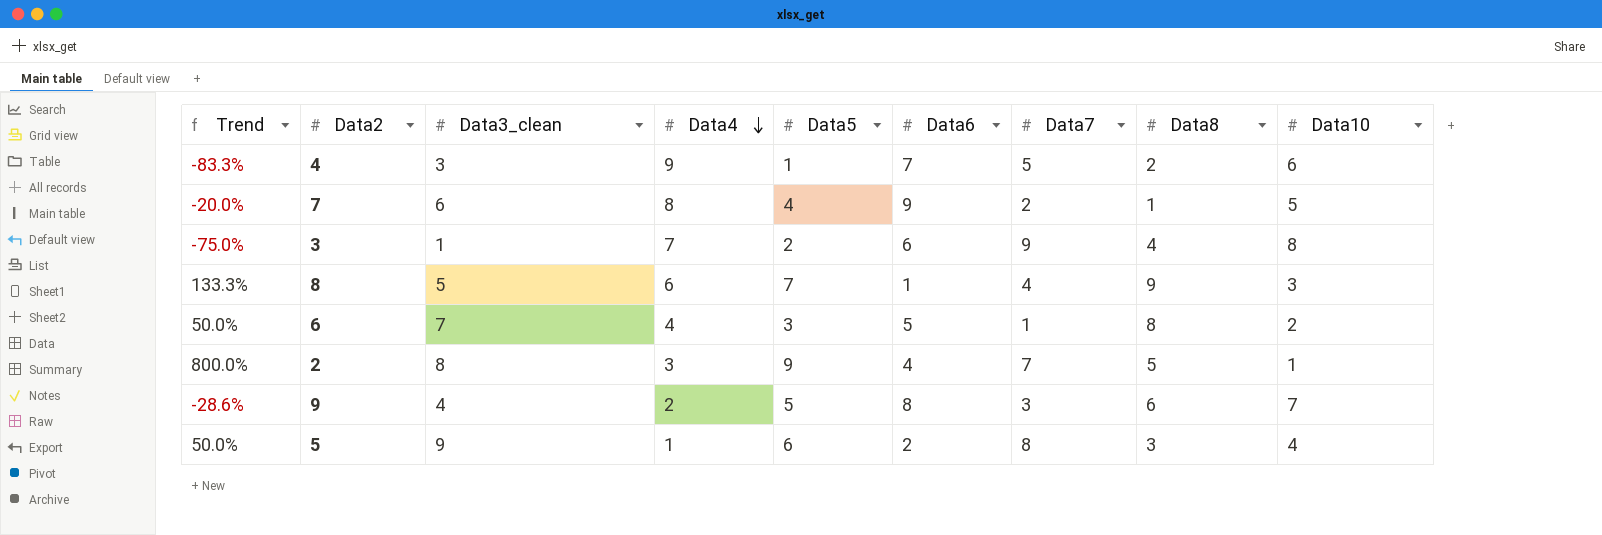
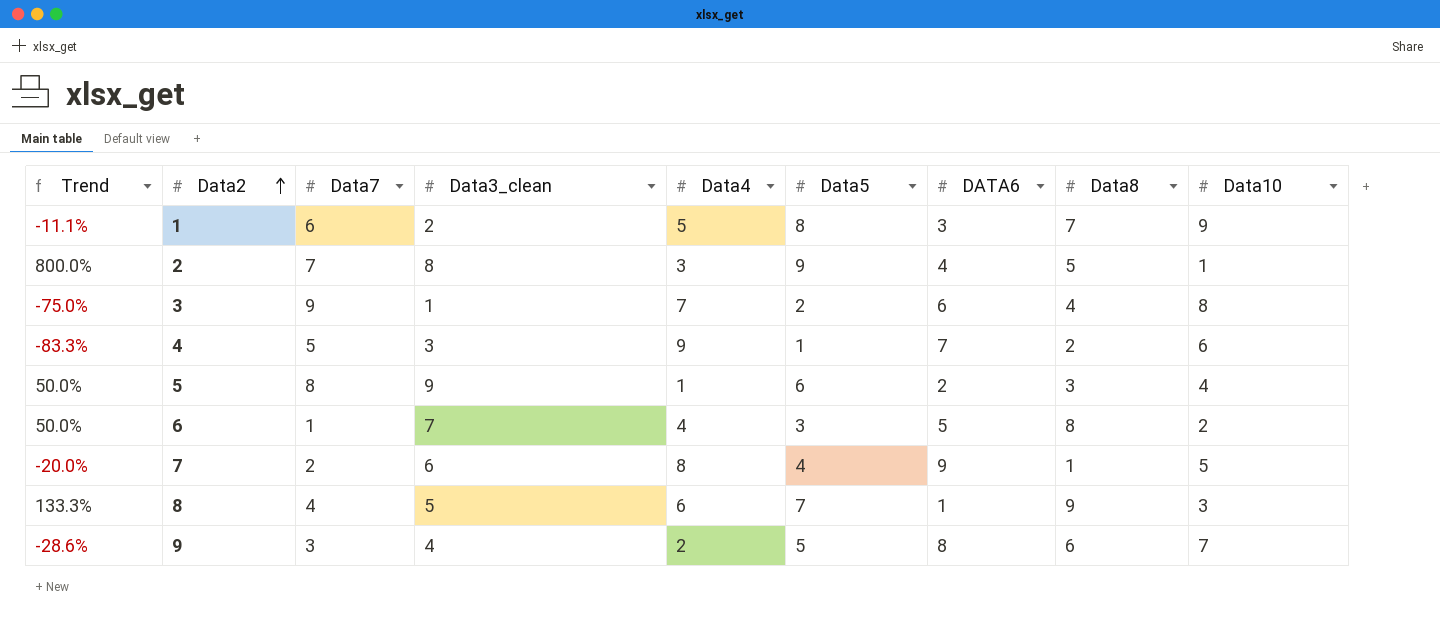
row order: Data4 descending -> Data2 ascending
column Data7 | position: 7 -> 3
column name: Data6 -> DATA6
row 1: none -> -11.1% | 6 | 2 | 5 | 8 | 3 | 7 | 9

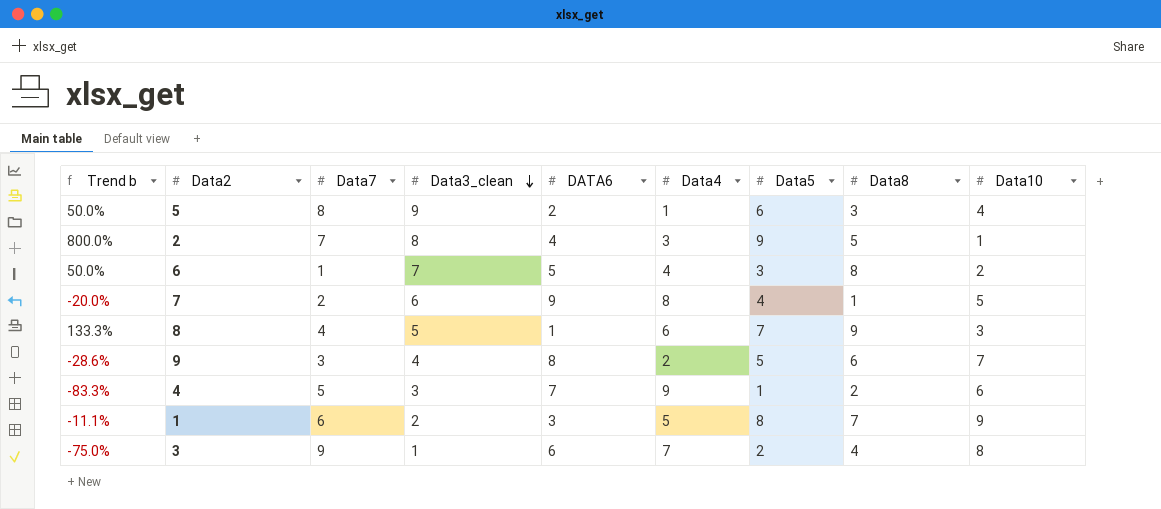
row order: Data2 ascending -> Data3_clean descending
column name: Trend -> Trend b
column DATA6 | position: 7 -> 5

